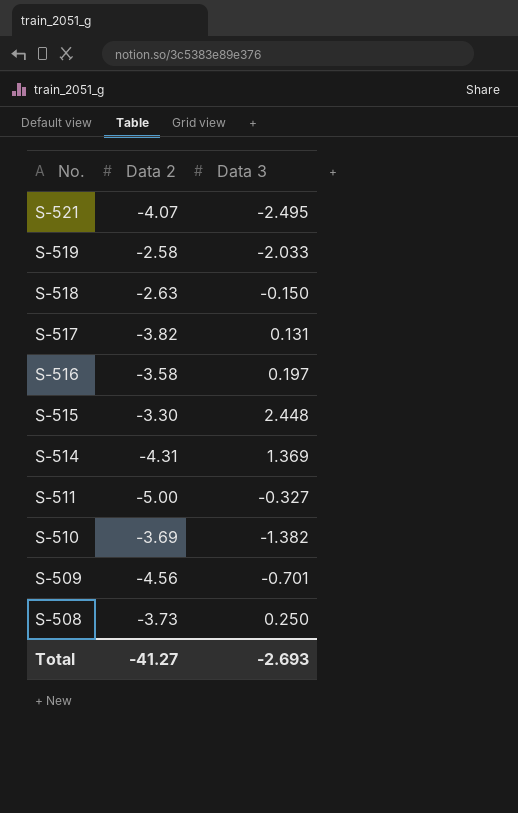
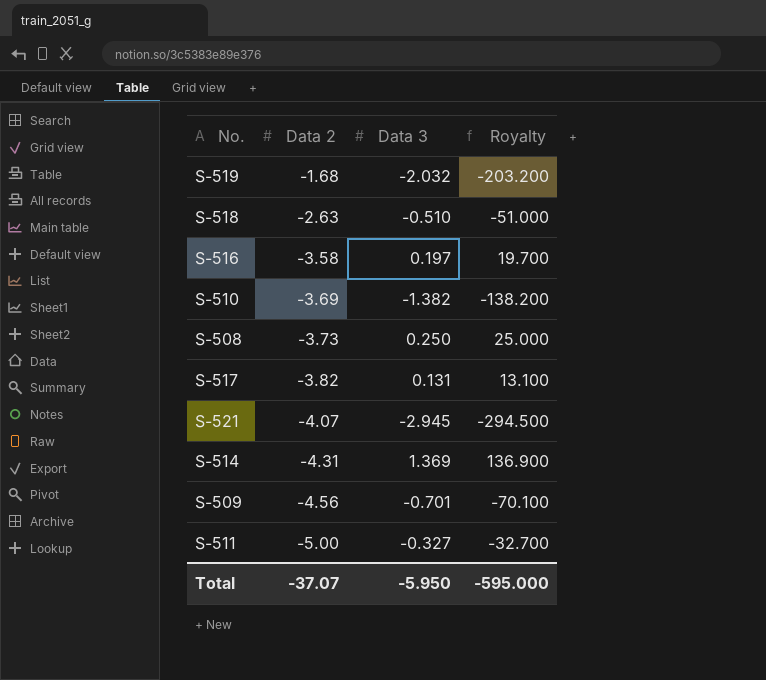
row order: No. descending -> Data 2 descending
column Royalty | formula: none -> [Data 3] * 100
row S-515: -3.30 | 2.448 -> none
S-519 | Data 2: -2.58 -> -1.68
S-519 | Data 3: -2.033 -> -2.032
S-518 | Data 3: -0.150 -> -0.510
S-521 | Data 3: -2.495 -> -2.945
Total | Data 2: -41.27 -> -37.07
Total | Data 3: -2.693 -> -5.950

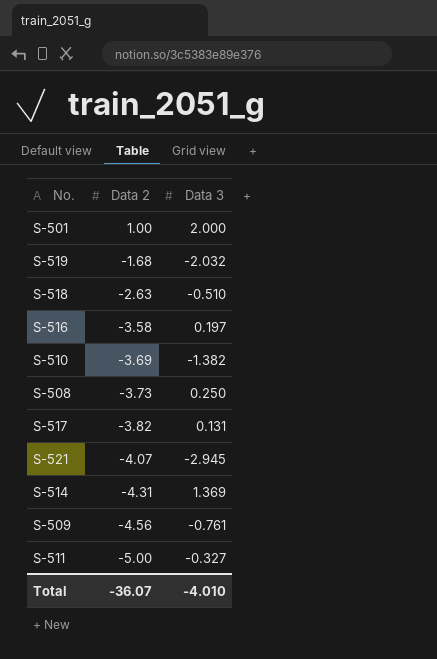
column Royalty | formula: [Data 3] * 100 -> none
row S-501: none -> 1.00 | 2.000
S-509 | Data 3: -0.701 -> -0.761
Total | Data 2: -37.07 -> -36.07
Total | Data 3: -5.950 -> -4.010

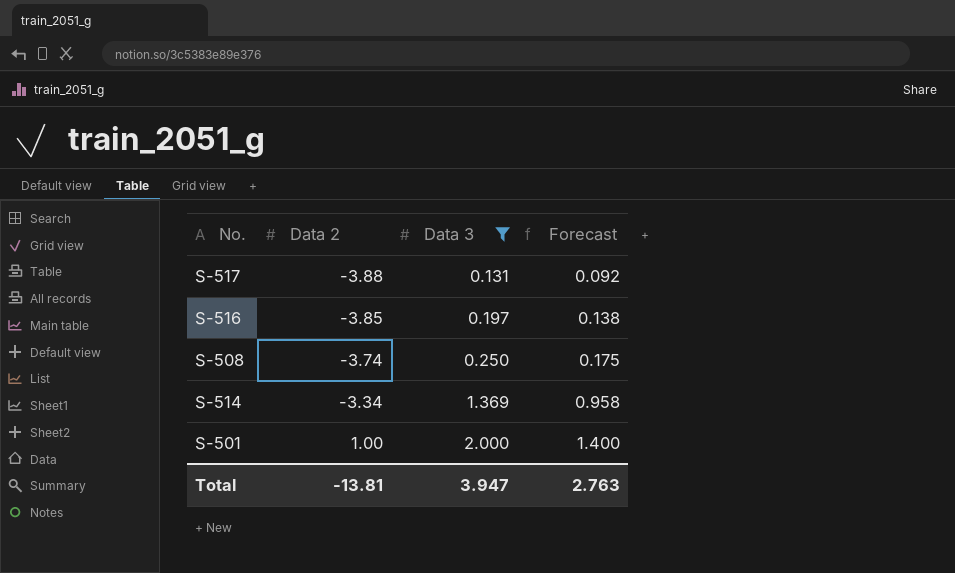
filter: none -> Data 3 >= 0.131
row order: Data 2 descending -> Data 2 ascending
column Forecast | formula: none -> [Data 3] * 0.7
S-517 | Data 2: -3.82 -> -3.88
S-516 | Data 2: -3.58 -> -3.85
S-508 | Data 2: -3.73 -> -3.74
S-514 | Data 2: -4.31 -> -3.34
Total | Data 2: -36.07 -> -13.81
Total | Data 3: -4.010 -> 3.947

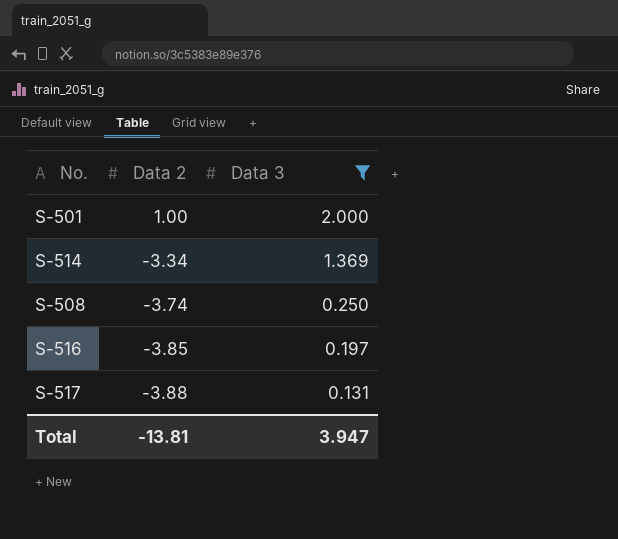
row order: Data 2 ascending -> Data 2 descending
column Forecast | formula: [Data 3] * 0.7 -> none

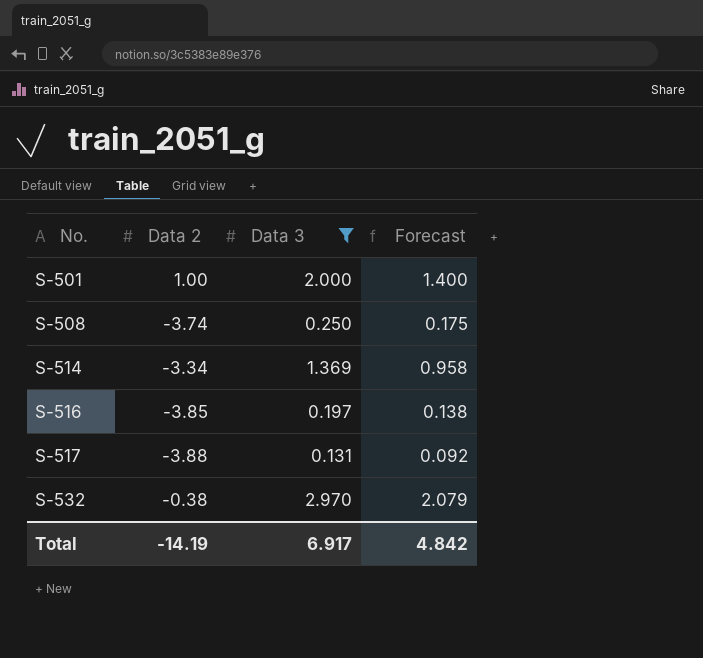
row order: Data 2 descending -> No. ascending
column Forecast | formula: none -> [Data 3] * 0.7
row S-532: none -> -0.38 | 2.970 | 2.079
Total | Data 2: -13.81 -> -14.19
Total | Data 3: 3.947 -> 6.917

